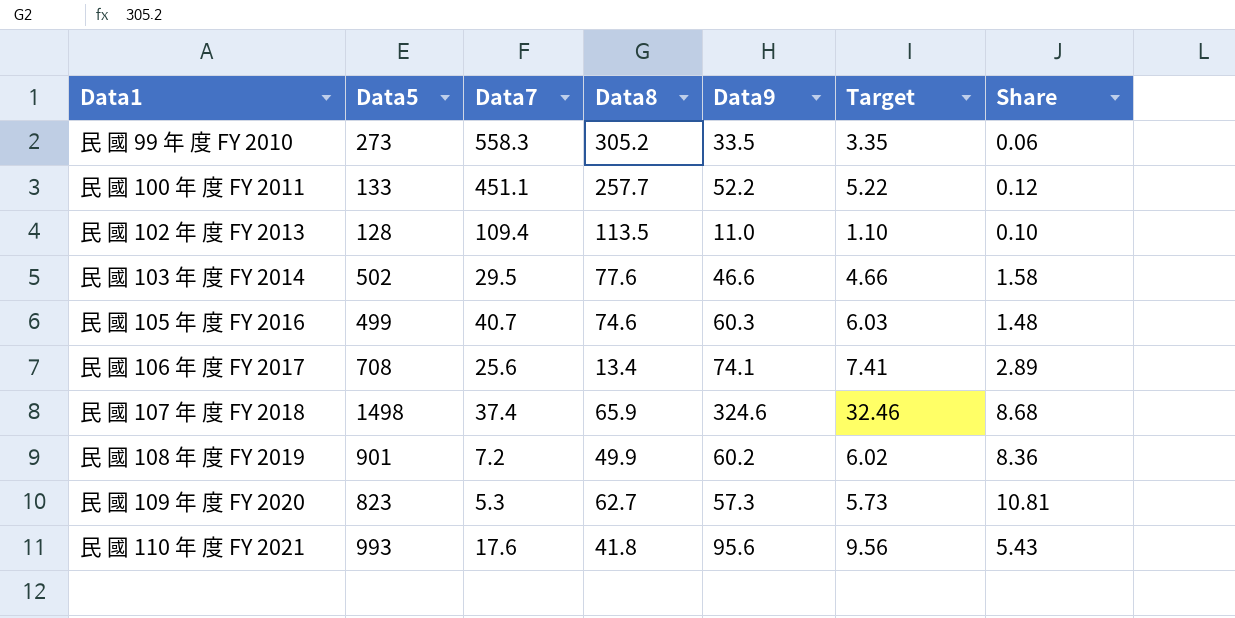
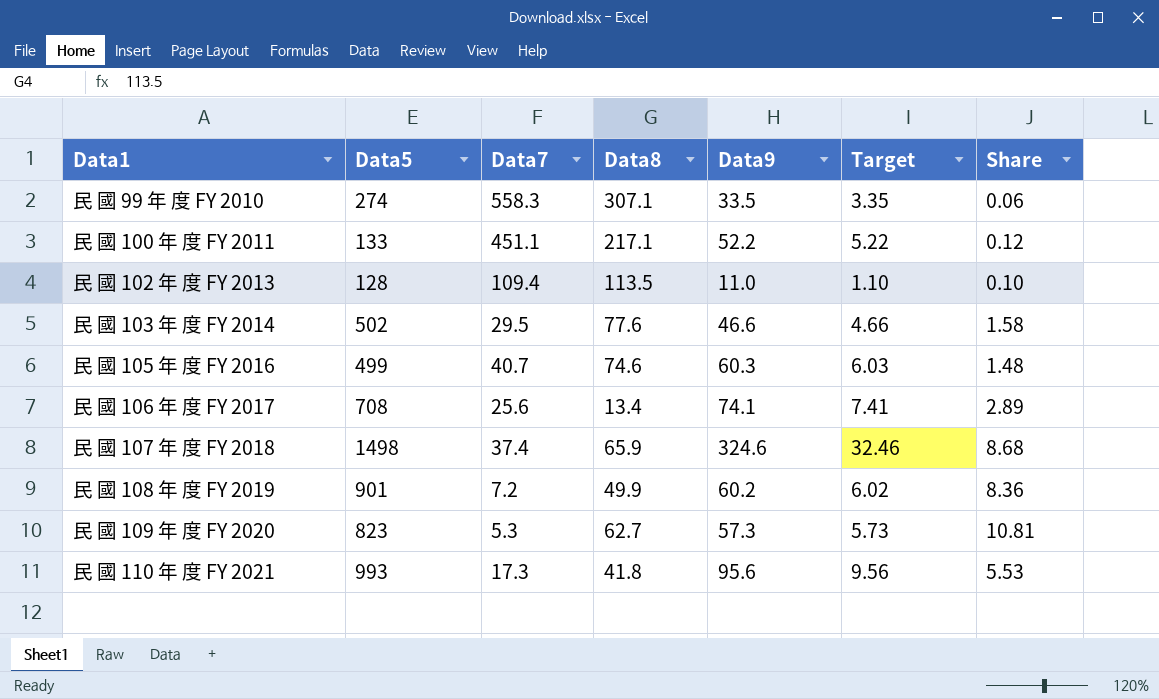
民 國 99 年 度 FY 2010 | Data5: 273 -> 274
民 國 99 年 度 FY 2010 | Data8: 305.2 -> 307.1
民 國 100 年 度 FY 2011 | Data8: 257.7 -> 217.1
民 國 110 年 度 FY 2021 | Data7: 17.6 -> 17.3
民 國 110 年 度 FY 2021 | Share: 5.43 -> 5.53

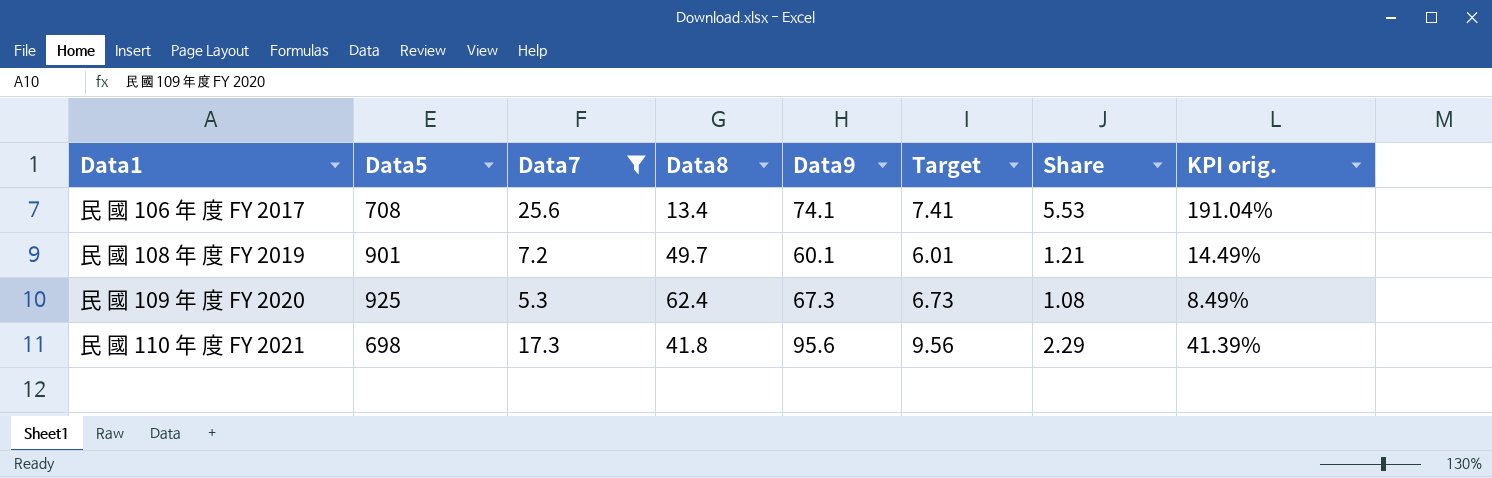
filter: none -> Data7 <= 25.6
column Share | formula: [Data9] / [Data7] -> [Data9] / [Data8]
column KPI orig. | formula: none -> [Data7] / [Data8]
民 國 108 年 度 FY 2019 | Data8: 49.9 -> 49.7
民 國 108 年 度 FY 2019 | Data9: 60.2 -> 60.1
民 國 108 年 度 FY 2019 | Target: 6.02 -> 6.01
民 國 109 年 度 FY 2020 | Data5: 823 -> 925
民 國 109 年 度 FY 2020 | Data8: 62.7 -> 62.4
民 國 109 年 度 FY 2020 | Data9: 57.3 -> 67.3
民 國 109 年 度 FY 2020 | Target: 5.73 -> 6.73
民 國 110 年 度 FY 2021 | Data5: 993 -> 698

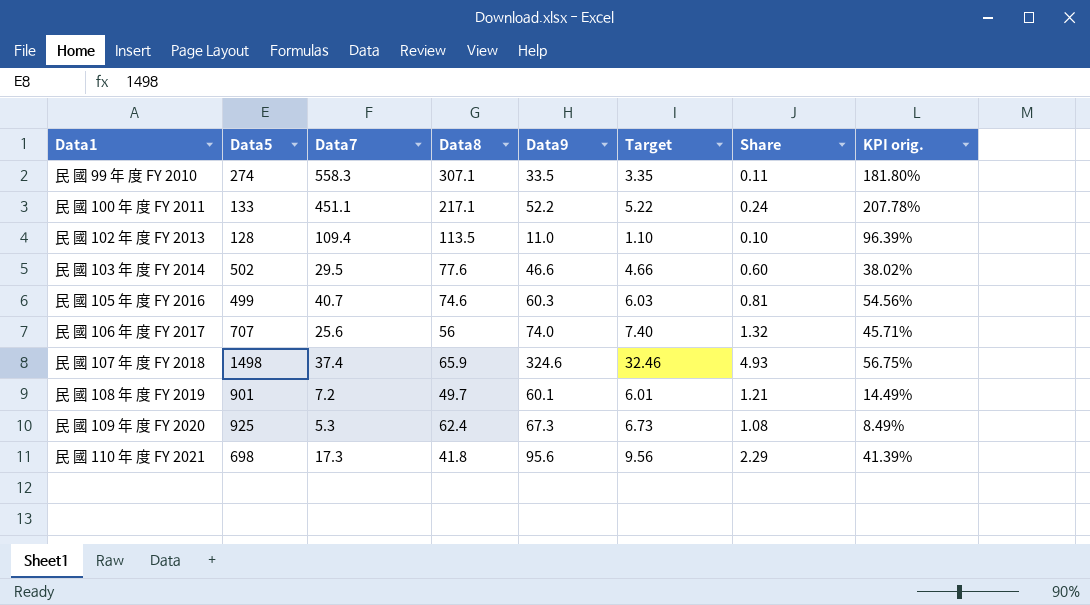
filter: Data7 <= 25.6 -> none
民 國 106 年 度 FY 2017 | Data5: 708 -> 707
民 國 106 年 度 FY 2017 | Data8: 13.4 -> 56
民 國 106 年 度 FY 2017 | Data9: 74.1 -> 74.0
民 國 106 年 度 FY 2017 | Target: 7.41 -> 7.40
民 國 106 年 度 FY 2017 | Share: 5.53 -> 1.32
民 國 106 年 度 FY 2017 | KPI orig.: 191.04% -> 45.71%

